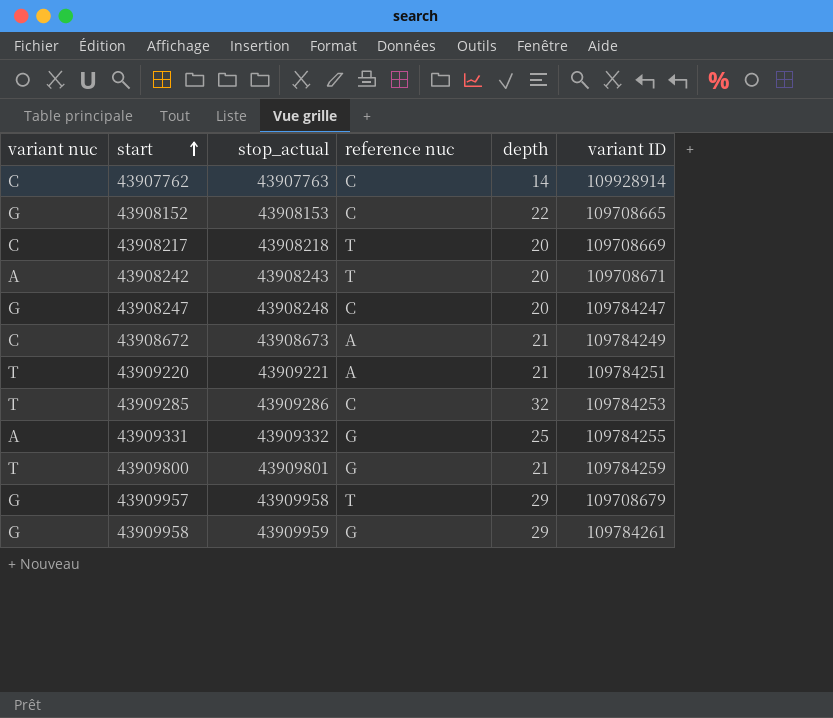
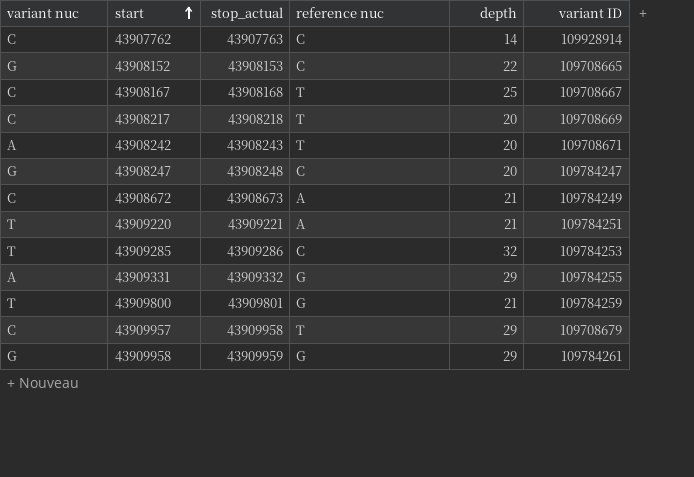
row 43908167: none -> C | 43908168 | T | 25 | 109708667
43909331 | depth: 25 -> 29
43909957 | variant nuc: G -> C

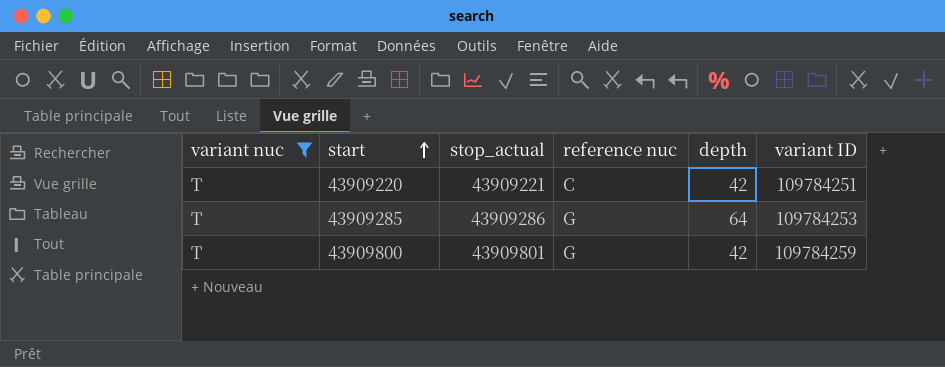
filter: none -> variant nuc = T
43909220 | reference nuc: A -> C
43909220 | depth: 21 -> 42
43909285 | reference nuc: C -> G
43909285 | depth: 32 -> 64
43909800 | depth: 21 -> 42

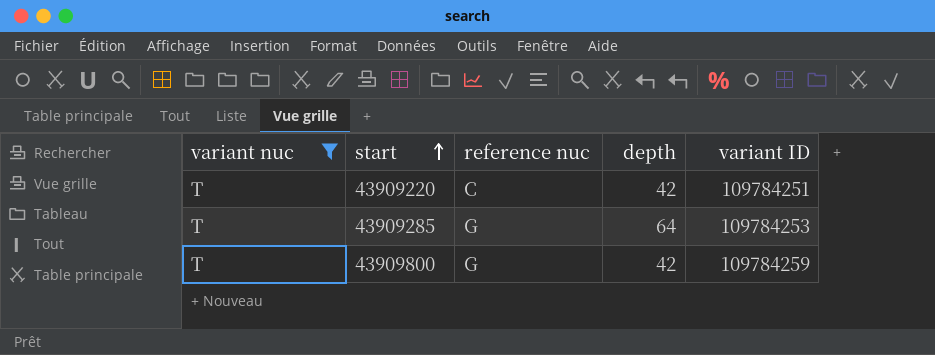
column stop_actual | position: 3 -> none

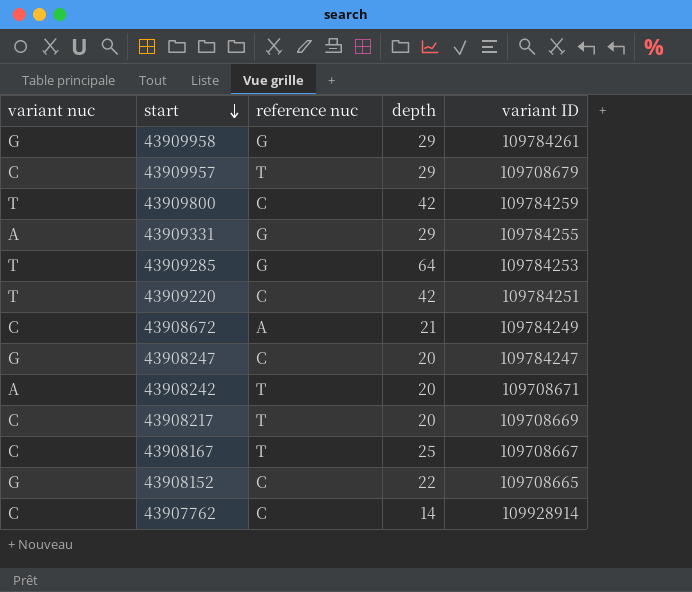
filter: variant nuc = T -> none
row order: start ascending -> start descending
43909800 | reference nuc: G -> C

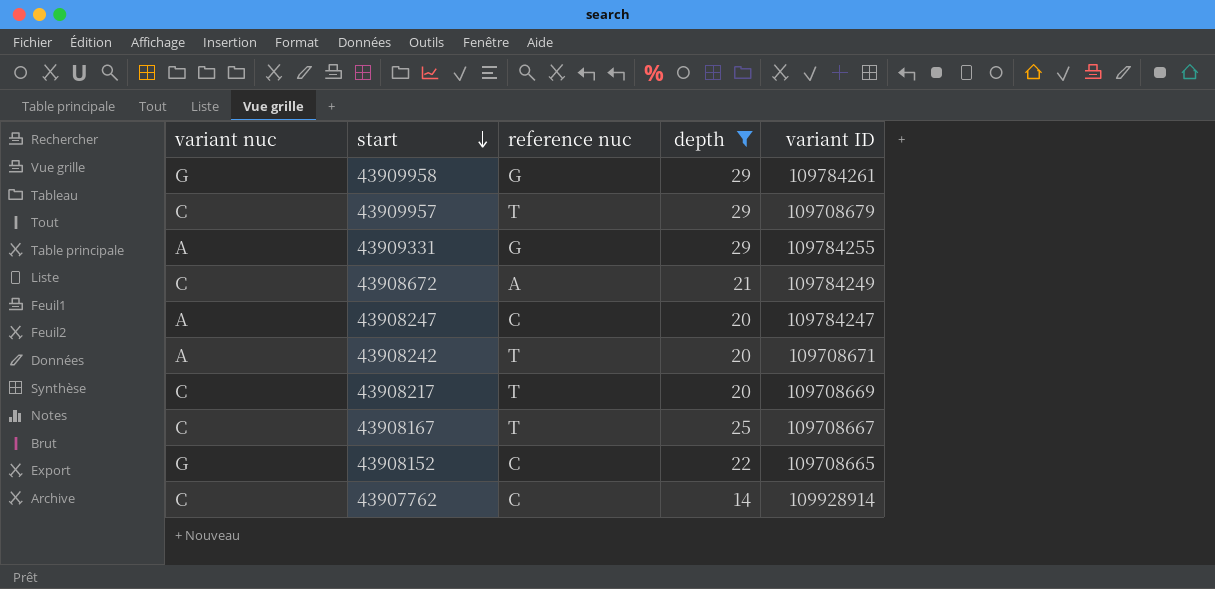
filter: none -> depth <= 29
43908247 | variant nuc: G -> A

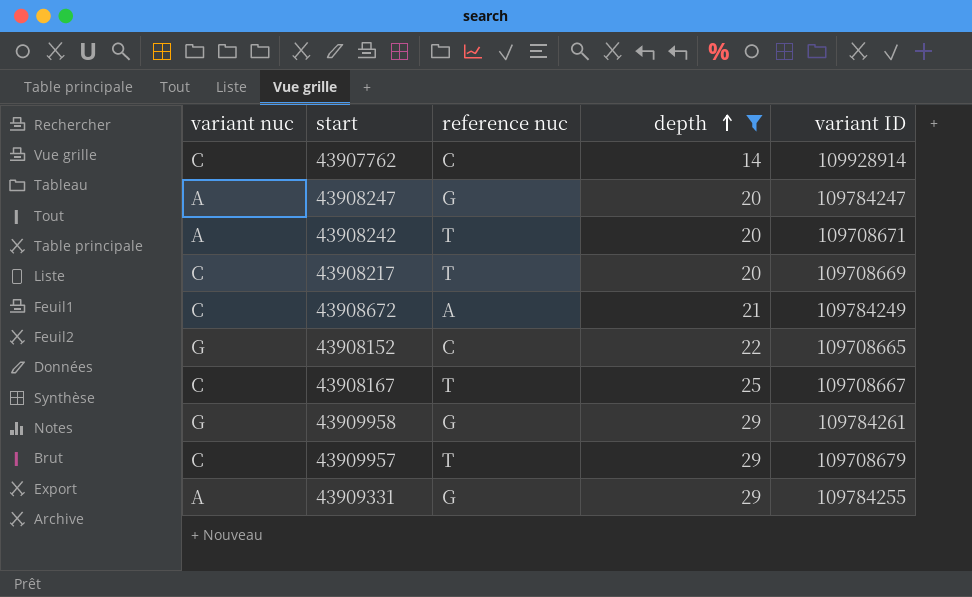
row order: start descending -> depth ascending
43908247 | reference nuc: C -> G

